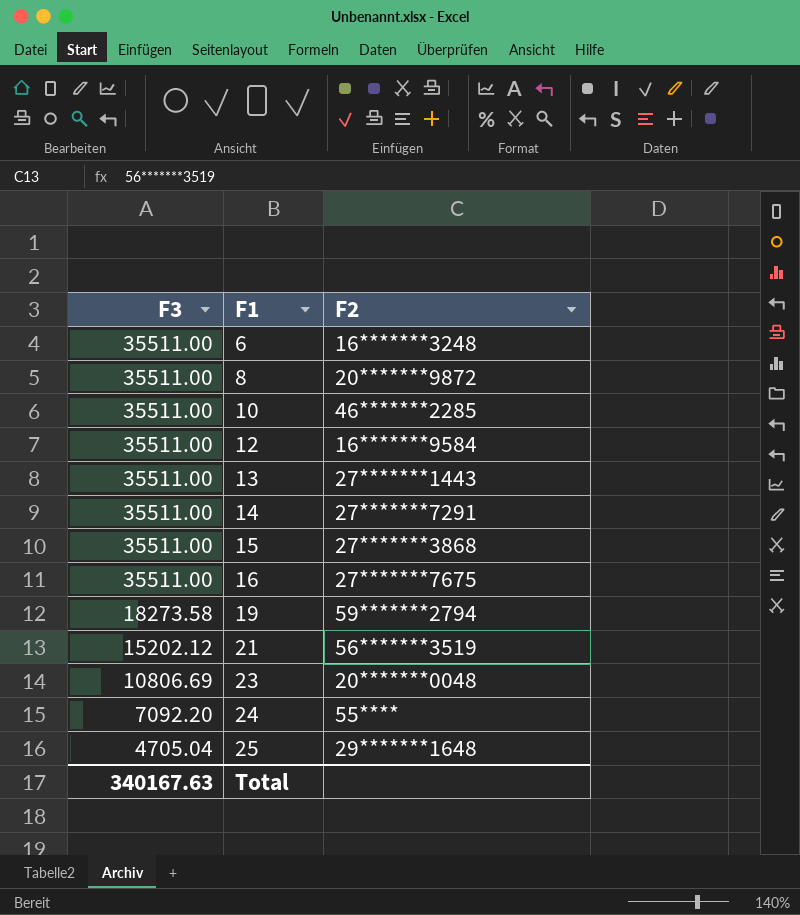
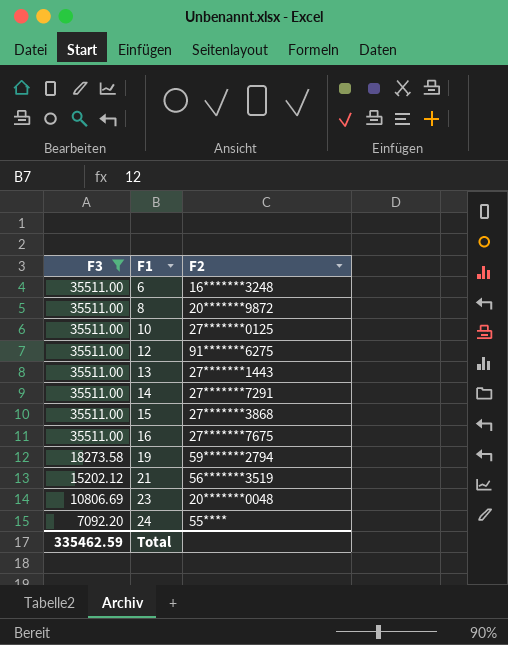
filter: none -> F3 != 4705.04
10 | F2: 46*******2285 -> 27*******0125
12 | F2: 16*******9584 -> 91*******6275
Total | F3: 340167.63 -> 335462.59

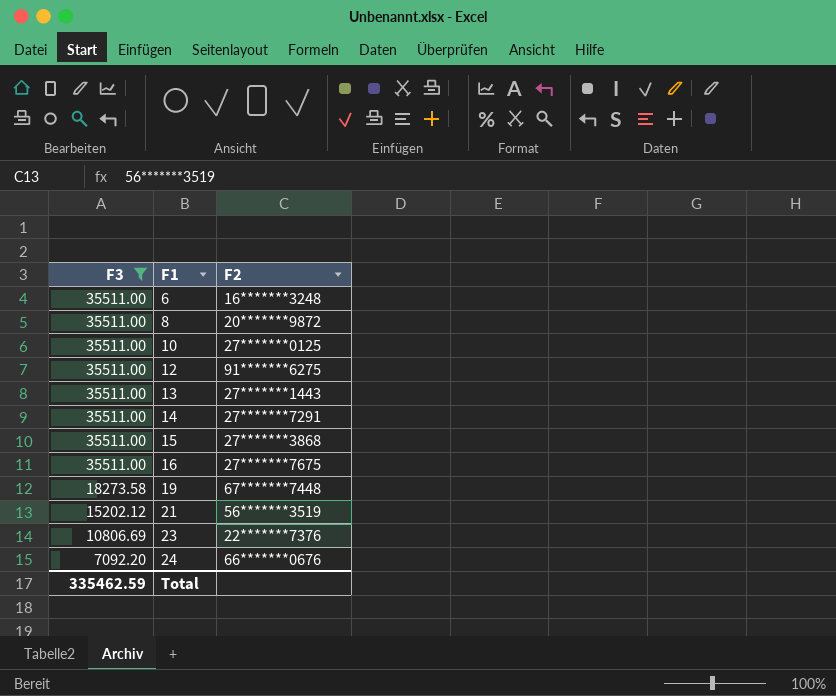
19 | F2: 59*******2794 -> 67*******7448
23 | F2: 20*******0048 -> 22*******7376
24 | F2: 55**** -> 66*******0676

